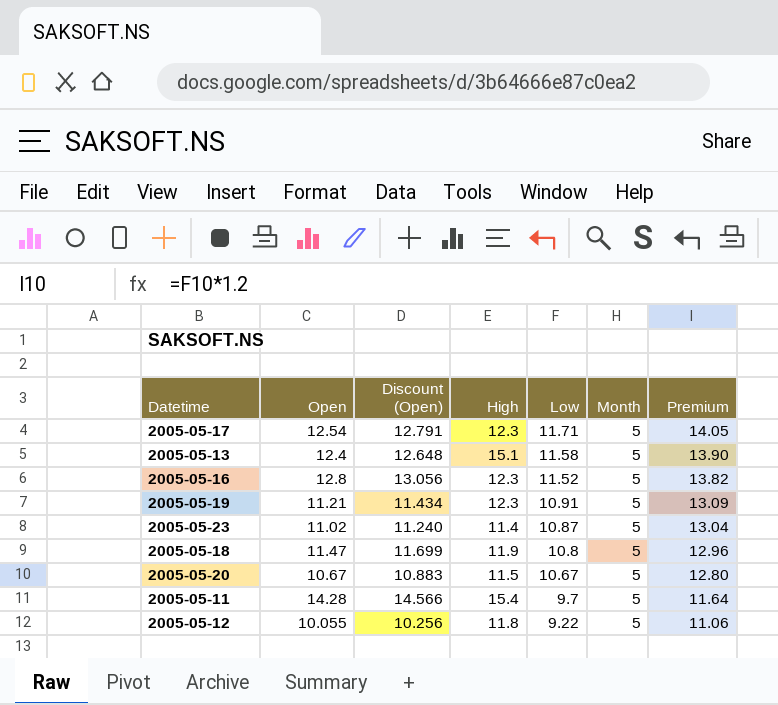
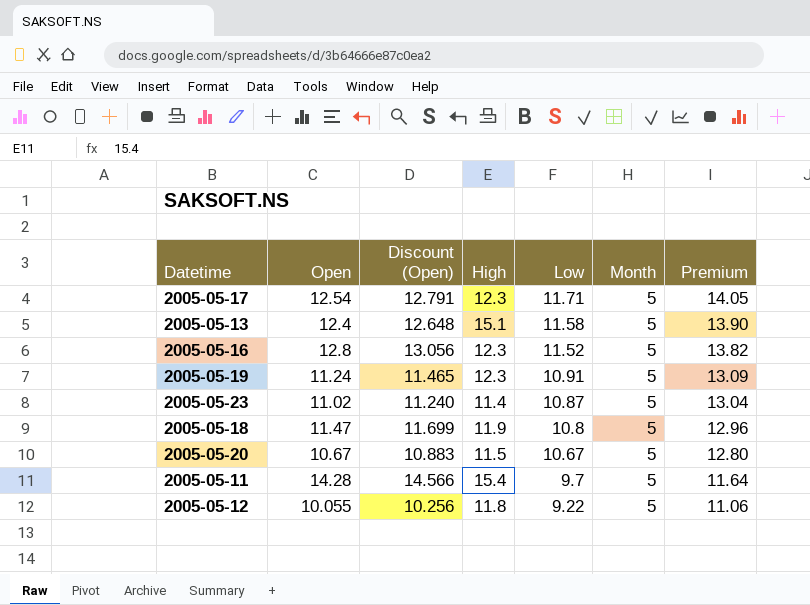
2005-05-19 | Open: 11.21 -> 11.24
2005-05-19 | Discount (Open): 11.434 -> 11.465

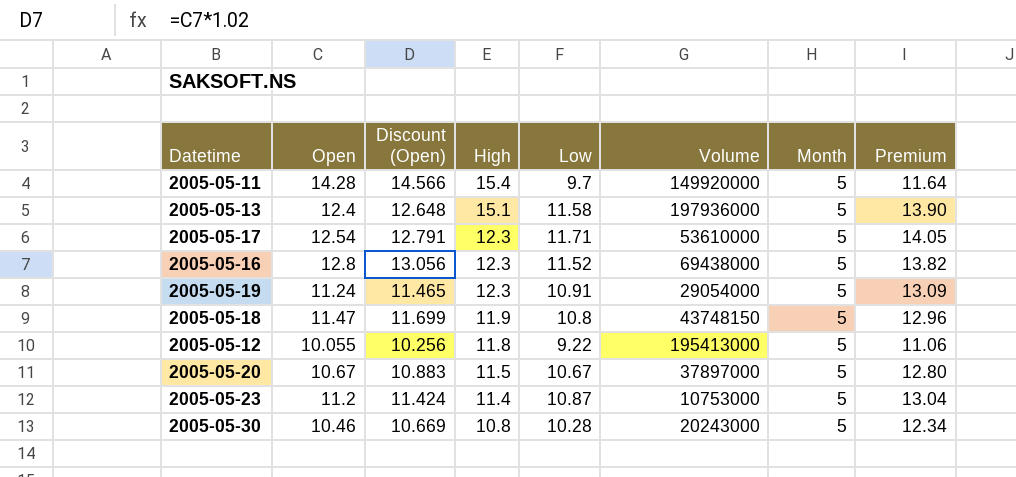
row order: Low descending -> High descending
column Volume | position: none -> 6
2005-05-23 | Open: 11.02 -> 11.2
2005-05-23 | Discount (Open): 11.240 -> 11.424
row 2005-05-30: none -> 10.46 | 10.669 | 10.8 | 10.28 | 20243000 | 5 | 12.34

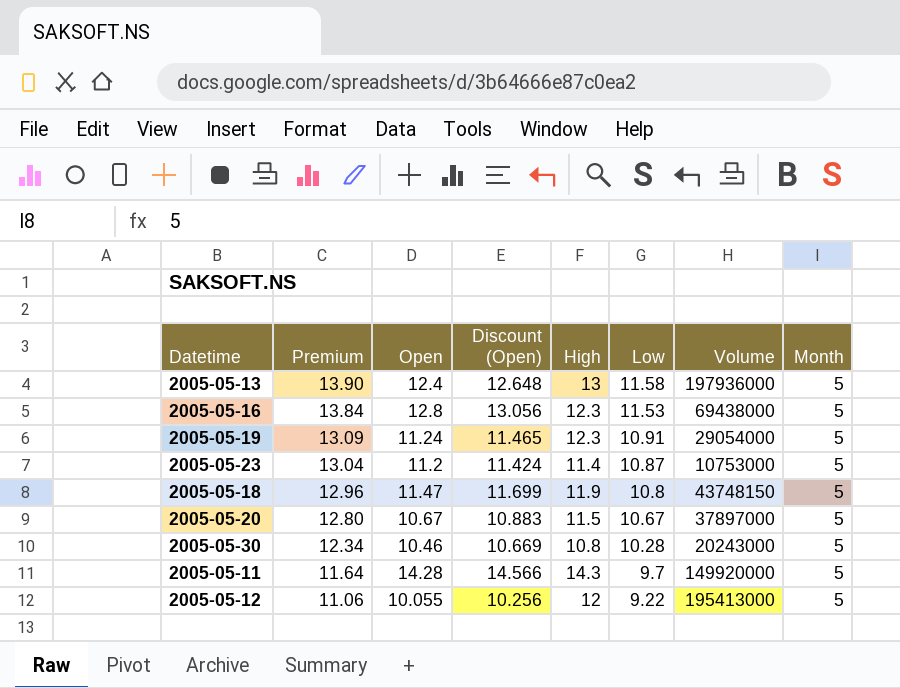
row order: High descending -> Premium descending
column Premium | position: 8 -> 2
row 2005-05-17: 12.54 | 12.791 | 12.3 | 11.71 | 53610000 | 5 | 14.05 -> none
2005-05-13 | High: 15.1 -> 13
2005-05-16 | Premium: 13.82 -> 13.84
2005-05-16 | Low: 11.52 -> 11.53
2005-05-11 | High: 15.4 -> 14.3
2005-05-12 | High: 11.8 -> 12

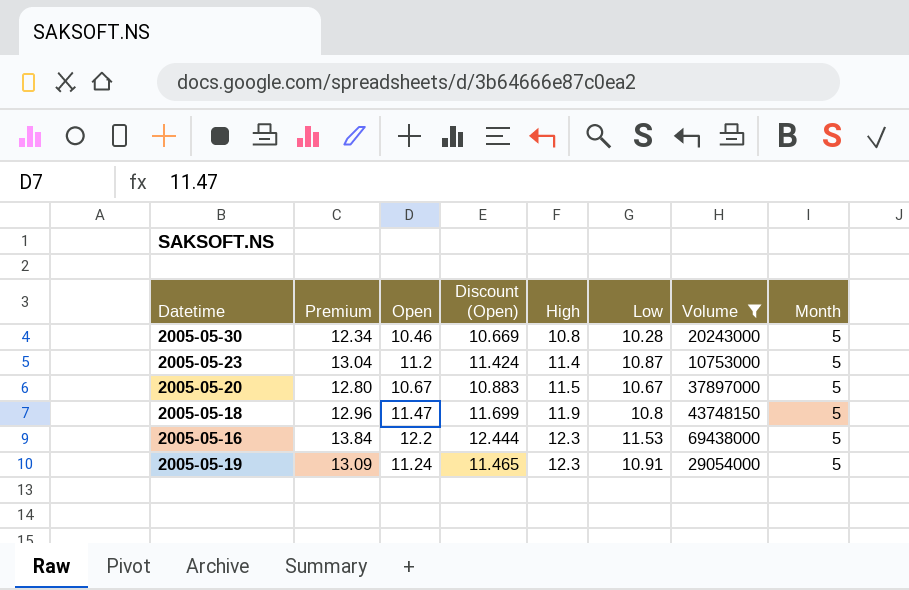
filter: none -> Volume <= 69438000
row order: Premium descending -> High ascending
2005-05-16 | Open: 12.8 -> 12.2
2005-05-16 | Discount (Open): 13.056 -> 12.444

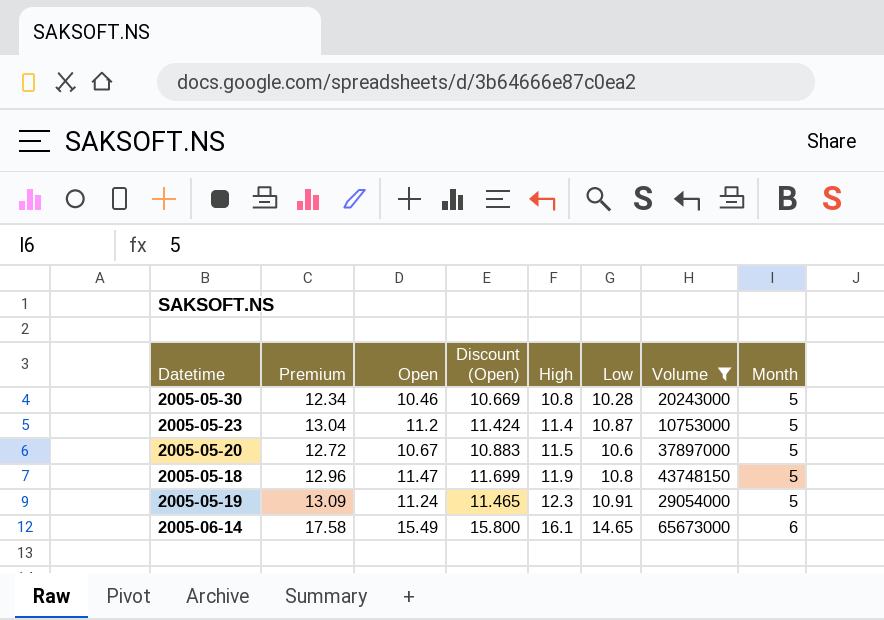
row 2005-05-16: 13.84 | 12.2 | 12.444 | 12.3 | 11.53 | 69438000 | 5 -> none
2005-05-20 | Premium: 12.80 -> 12.72
2005-05-20 | Low: 10.67 -> 10.6
row 2005-06-14: none -> 17.58 | 15.49 | 15.800 | 16.1 | 14.65 | 65673000 | 6

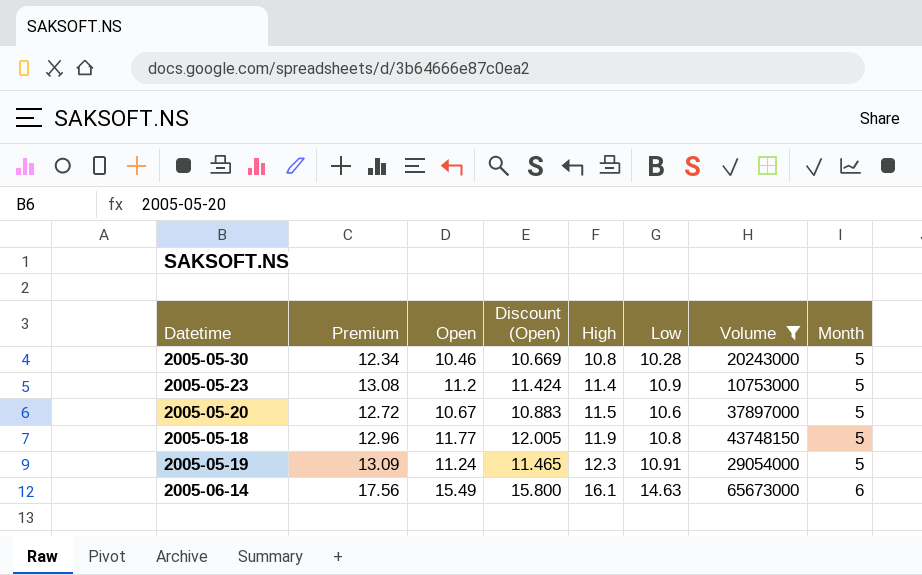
2005-05-23 | Premium: 13.04 -> 13.08
2005-05-23 | Low: 10.87 -> 10.9
2005-05-18 | Open: 11.47 -> 11.77
2005-05-18 | Discount (Open): 11.699 -> 12.005
2005-06-14 | Premium: 17.58 -> 17.56
2005-06-14 | Low: 14.65 -> 14.63

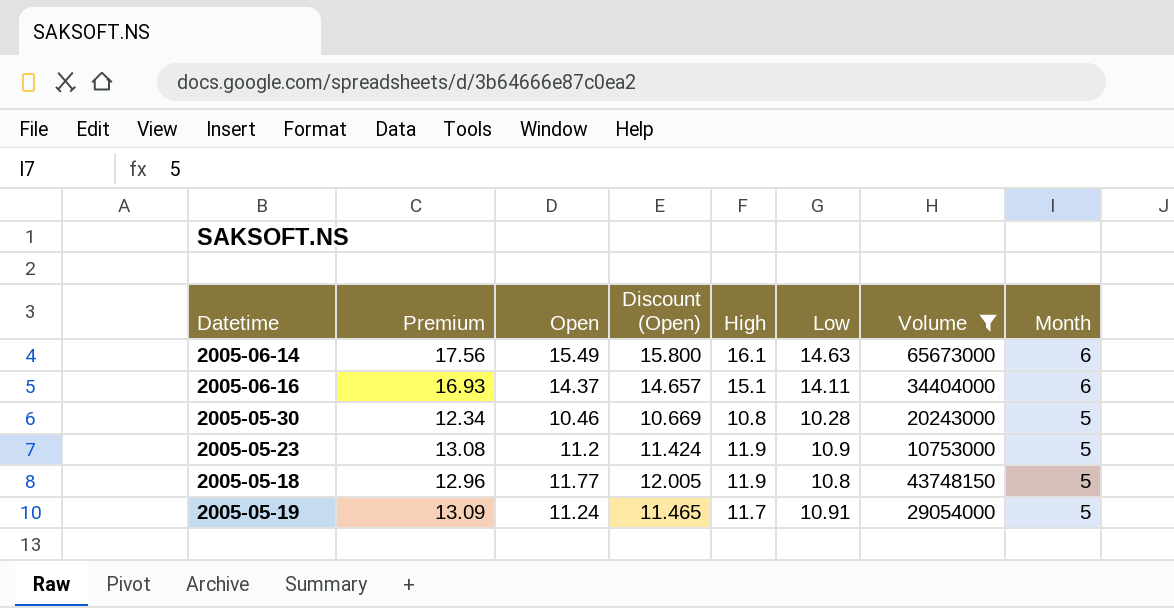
row order: High ascending -> Month descending
row 2005-05-20: 12.72 | 10.67 | 10.883 | 11.5 | 10.6 | 37897000 | 5 -> none
row 2005-06-16: none -> 16.93 | 14.37 | 14.657 | 15.1 | 14.11 | 34404000 | 6
2005-05-23 | High: 11.4 -> 11.9
2005-05-19 | High: 12.3 -> 11.7

